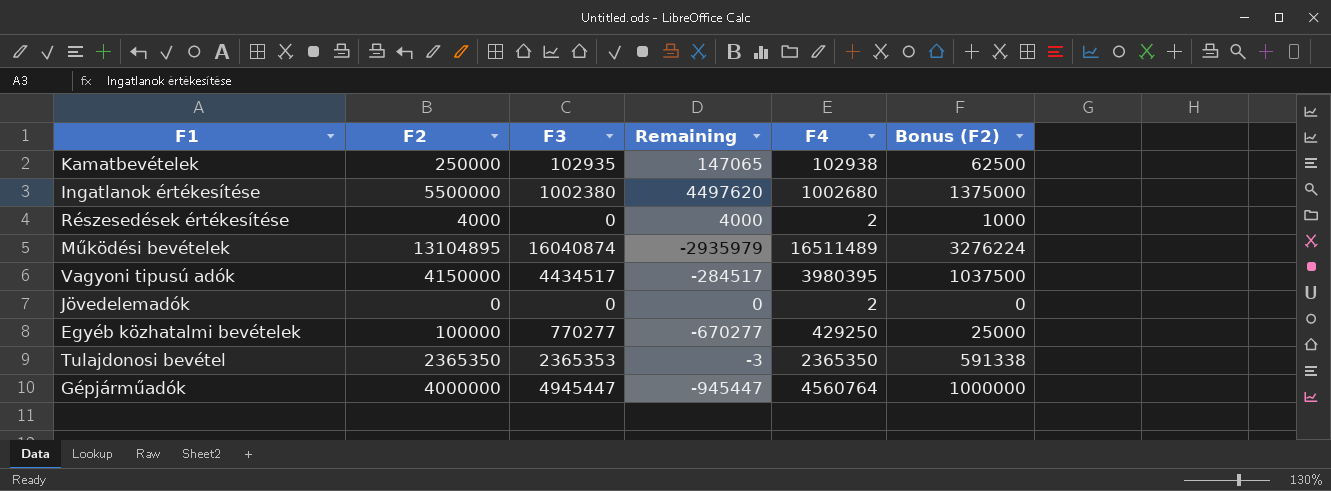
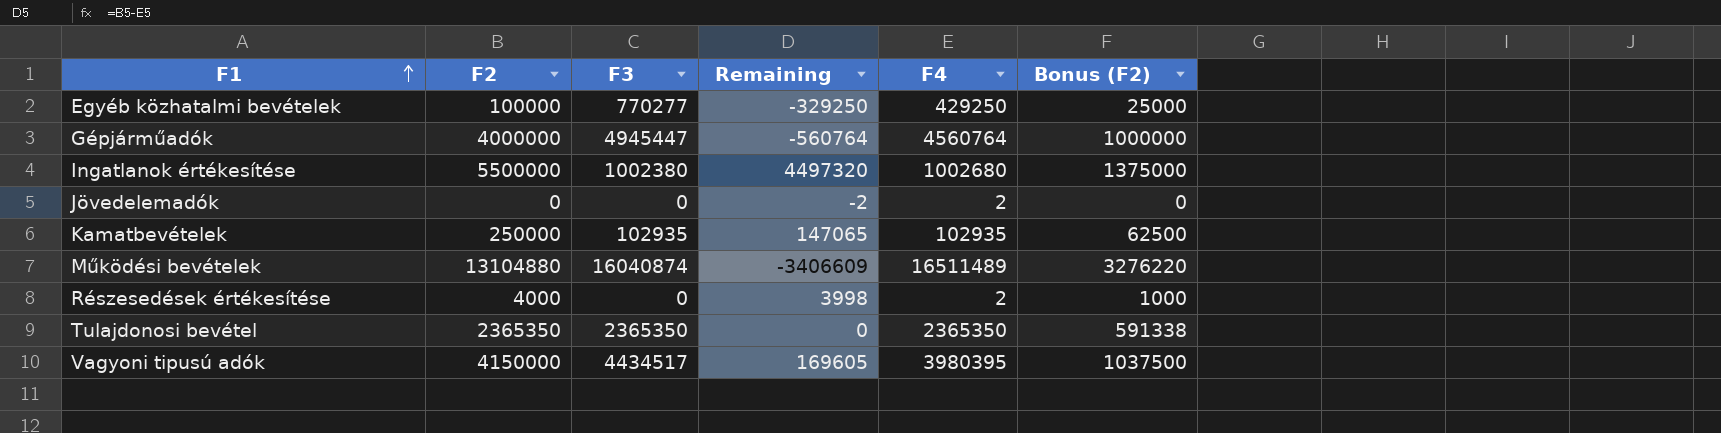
row order: none -> F1 ascending
column Remaining | formula: [F2] - [F3] -> [F2] - [F4]
Kamatbevételek | F4: 102938 -> 102935
Működési bevételek | F2: 13104895 -> 13104880
Működési bevételek | Bonus (F2): 3276224 -> 3276220
Tulajdonosi bevétel | F3: 2365353 -> 2365350

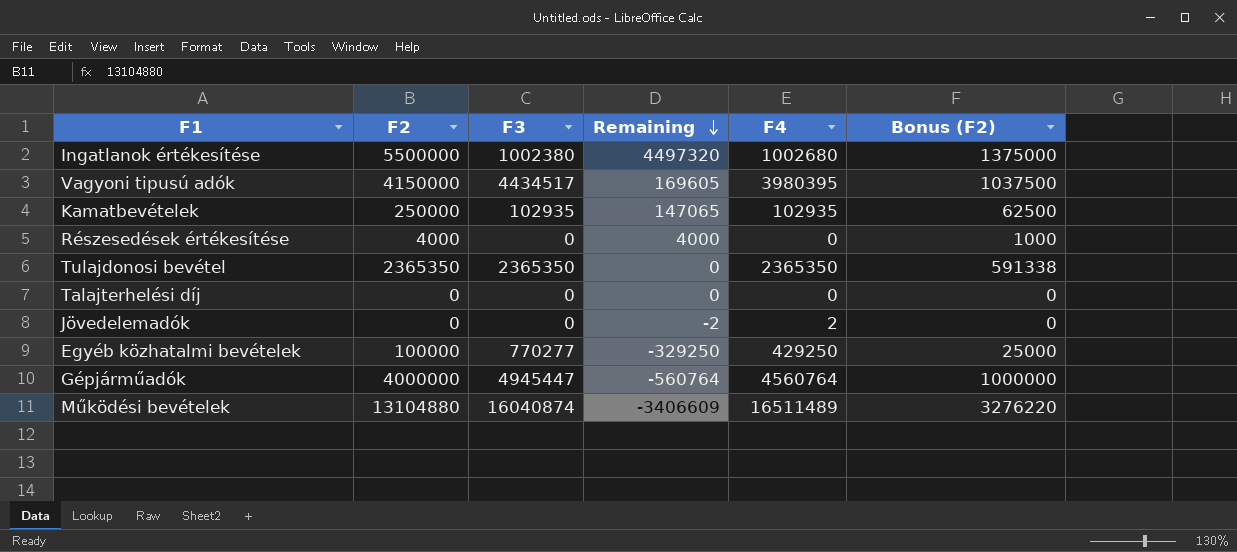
row order: F1 ascending -> Remaining descending
Részesedések értékesítése | Remaining: 3998 -> 4000
Részesedések értékesítése | F4: 2 -> 0
row Talajterhelési díj: none -> 0 | 0 | 0 | 0 | 0

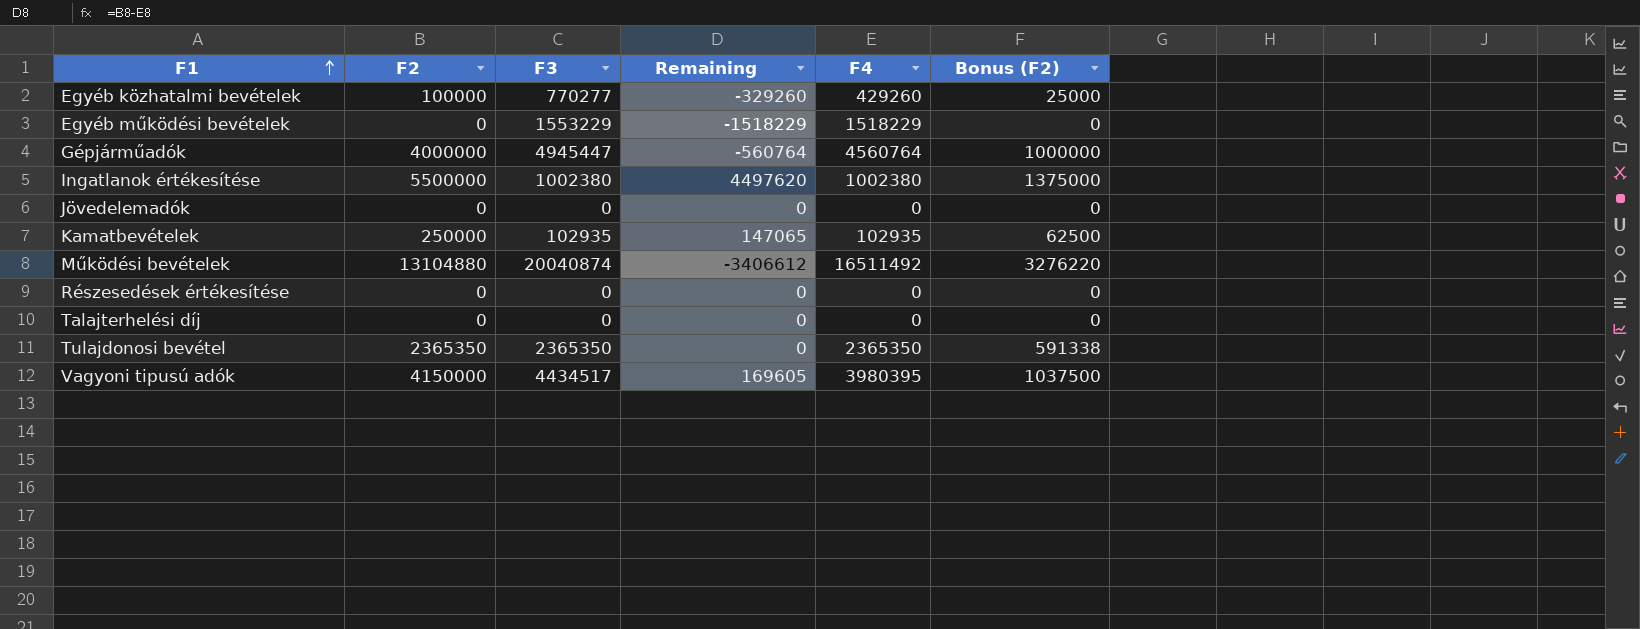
row order: Remaining descending -> F1 ascending
Egyéb közhatalmi bevételek | Remaining: -329250 -> -329260
Egyéb közhatalmi bevételek | F4: 429250 -> 429260
row Egyéb működési bevételek: none -> 0 | 1553229 | -1518229 | 1518229 | 0
Ingatlanok értékesítése | Remaining: 4497320 -> 4497620
Ingatlanok értékesítése | F4: 1002680 -> 1002380
Jövedelemadók | Remaining: -2 -> 0
Jövedelemadók | F4: 2 -> 0
Működési bevételek | F3: 16040874 -> 20040874
Működési bevételek | Remaining: -3406609 -> -3406612
Működési bevételek | F4: 16511489 -> 16511492
Részesedések értékesítése | F2: 4000 -> 0
Részesedések értékesítése | Remaining: 4000 -> 0
Részesedések értékesítése | Bonus (F2): 1000 -> 0

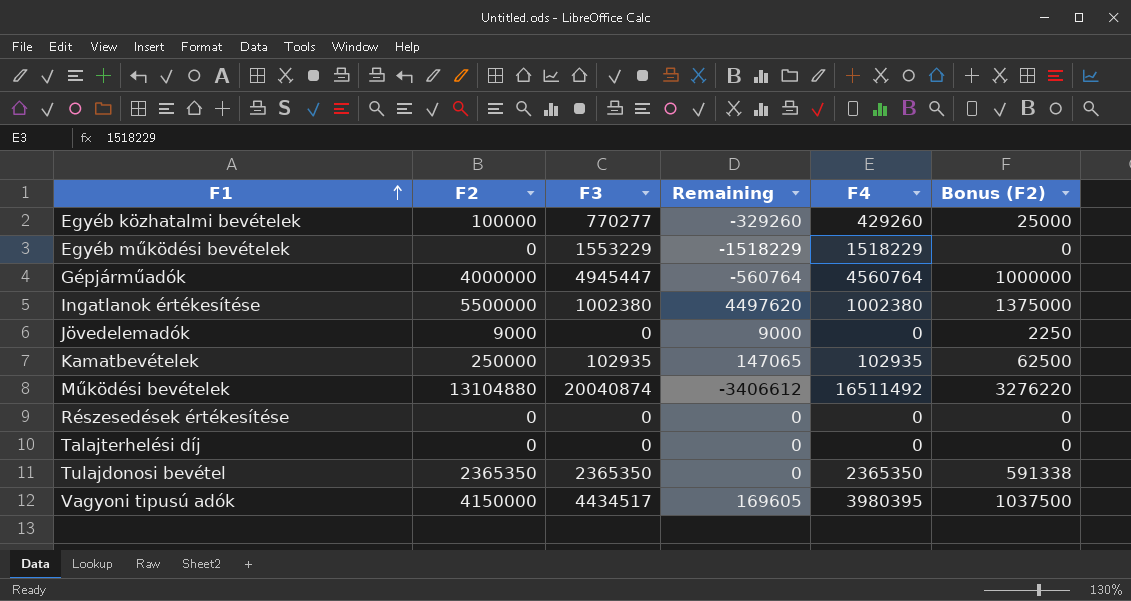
Jövedelemadók | F2: 0 -> 9000
Jövedelemadók | Remaining: 0 -> 9000
Jövedelemadók | Bonus (F2): 0 -> 2250

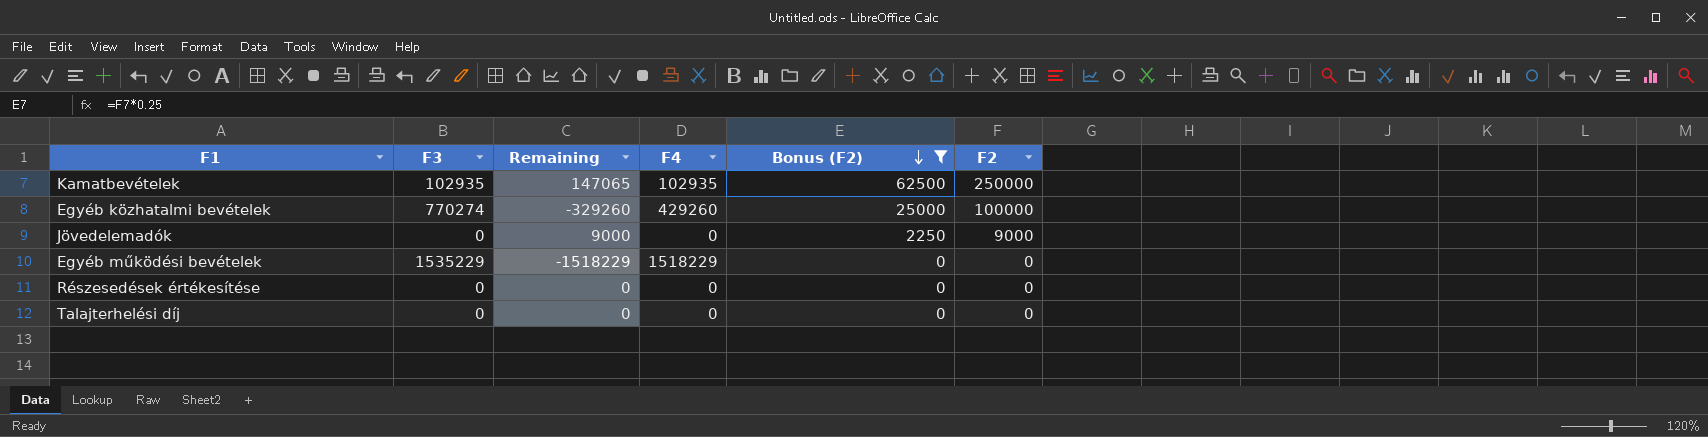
filter: none -> Bonus (F2) <= 62500
row order: F1 ascending -> Bonus (F2) descending
column F2 | position: 2 -> 6
Egyéb közhatalmi bevételek | F3: 770277 -> 770274
Egyéb működési bevételek | F3: 1553229 -> 1535229

